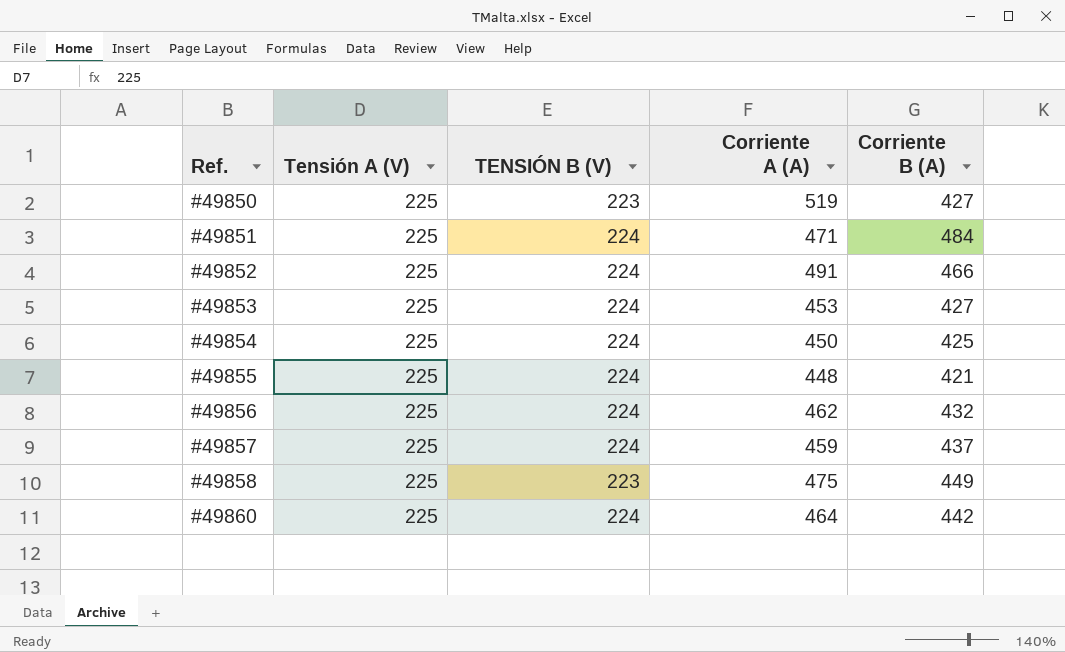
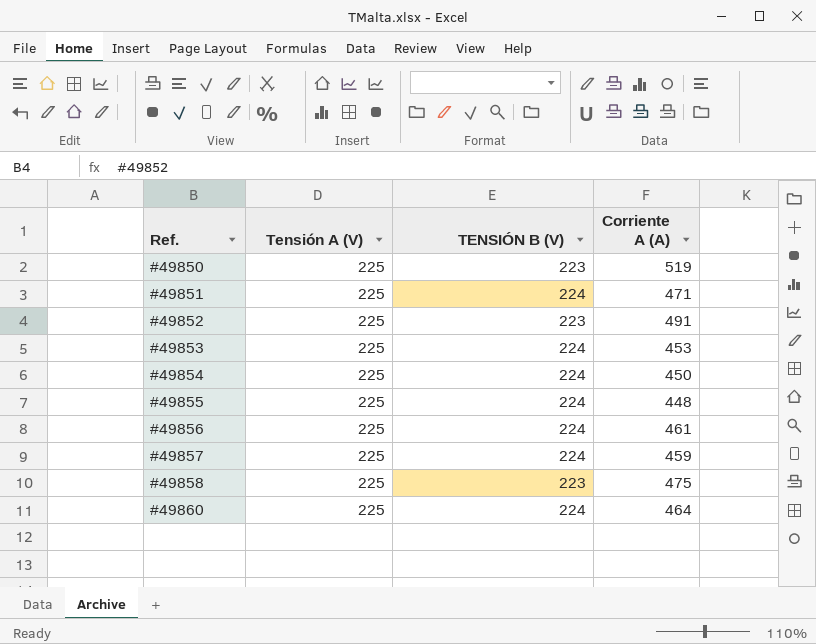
column Corriente B (A) | position: 5 -> none
#49852 | TENSIÓN B (V): 224 -> 223
#49856 | Corriente A (A): 462 -> 461

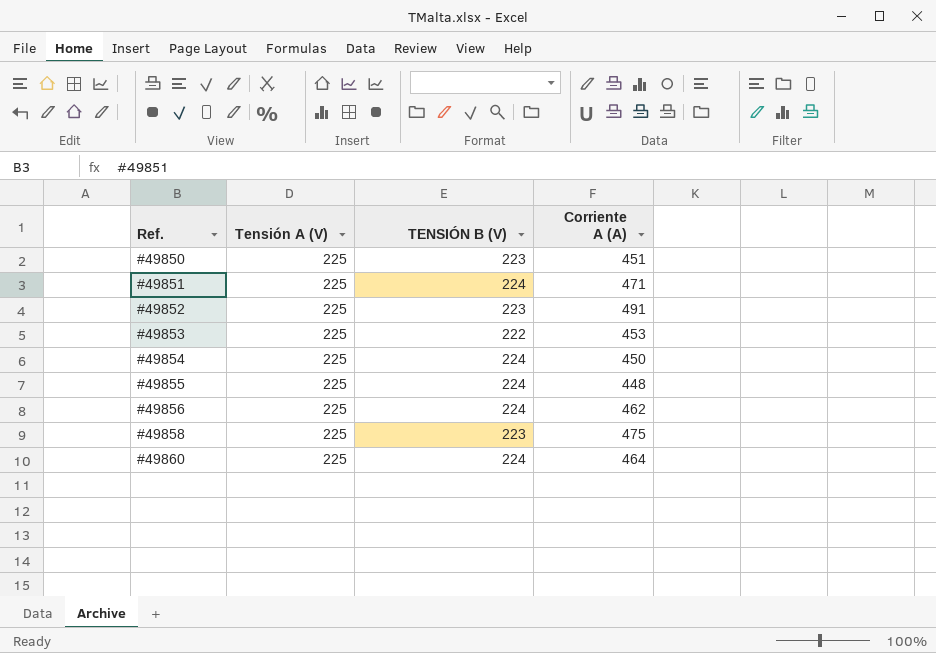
row #49857: 225 | 224 | 459 -> none
#49850 | Corriente A (A): 519 -> 451
#49853 | TENSIÓN B (V): 224 -> 222
#49856 | Corriente A (A): 461 -> 462

